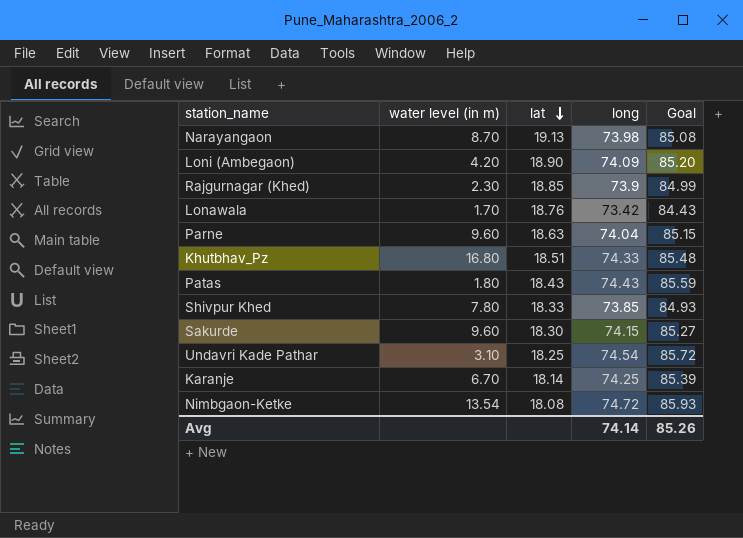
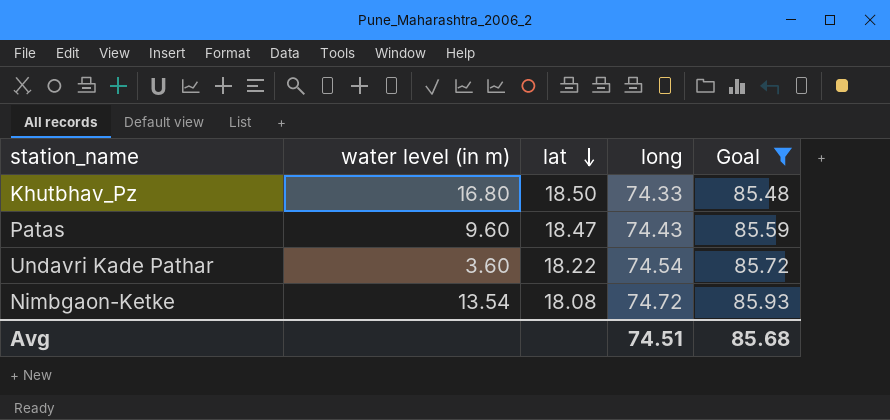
filter: none -> Goal >= 85.48
Khutbhav_Pz | lat: 18.51 -> 18.50
Patas | water level (in m): 1.80 -> 9.60
Patas | lat: 18.43 -> 18.47
Undavri Kade Pathar | water level (in m): 3.10 -> 3.60
Undavri Kade Pathar | lat: 18.25 -> 18.22
Avg | long: 74.14 -> 74.51
Avg | Goal: 85.26 -> 85.68

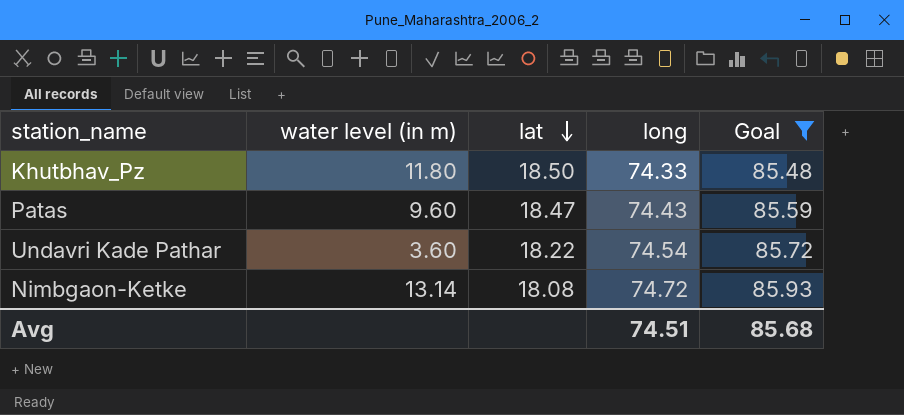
Khutbhav_Pz | water level (in m): 16.80 -> 11.80
Nimbgaon-Ketke | water level (in m): 13.54 -> 13.14

